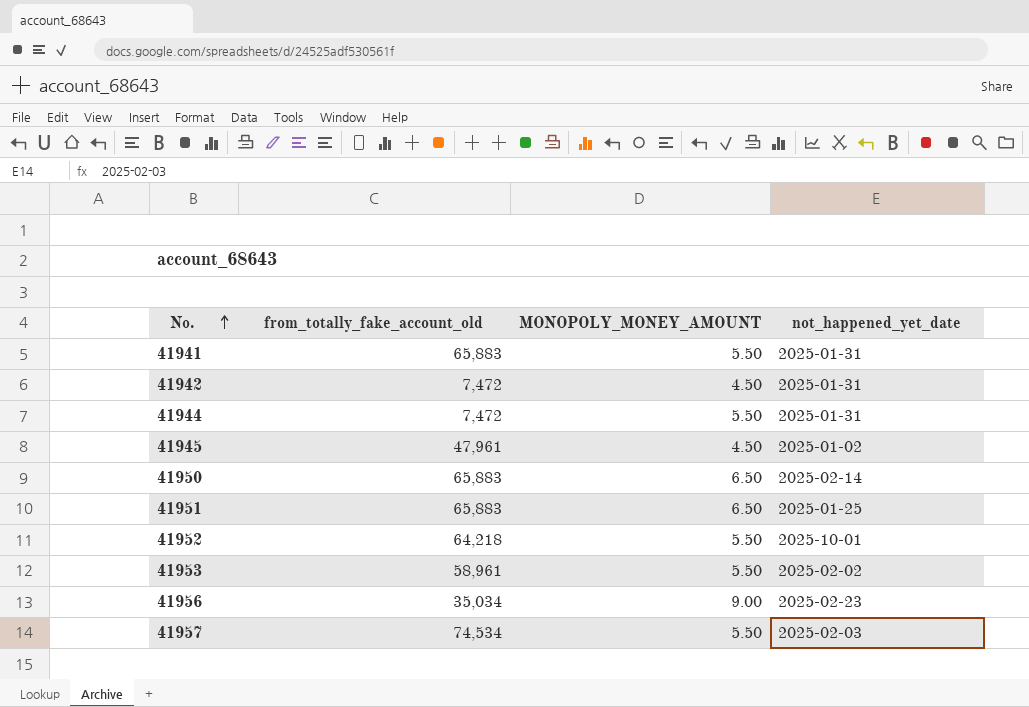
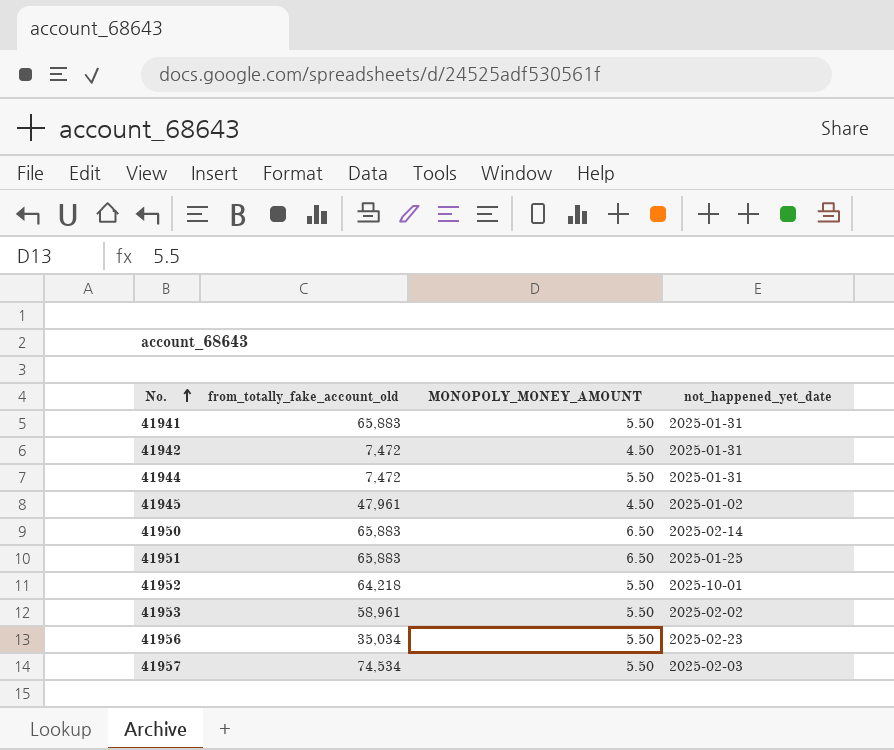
41956 | MONOPOLY_MONEY_AMOUNT: 9.00 -> 5.50

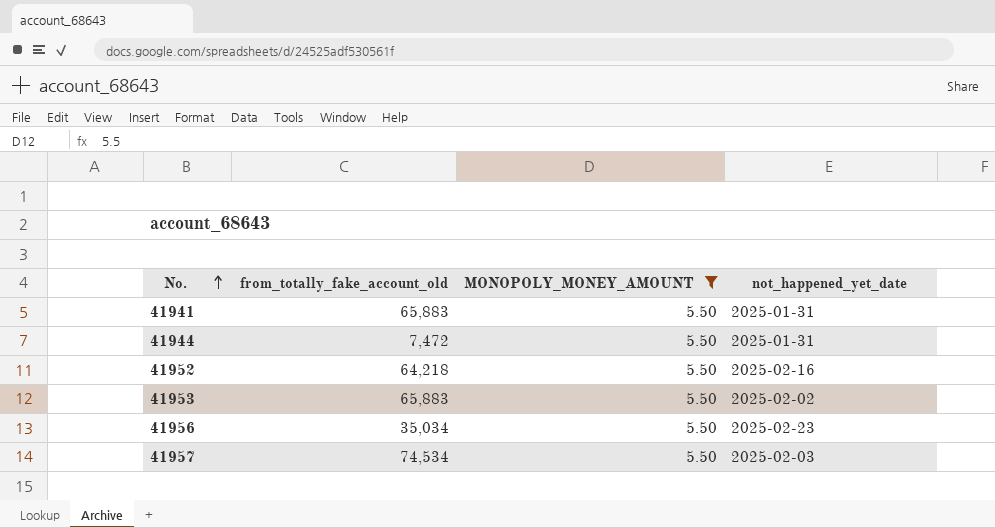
filter: none -> MONOPOLY_MONEY_AMOUNT = 5.50
41952 | not_happened_yet_date: 2025-10-01 -> 2025-02-16
41953 | from_totally_fake_account_old: 58,961 -> 65,883

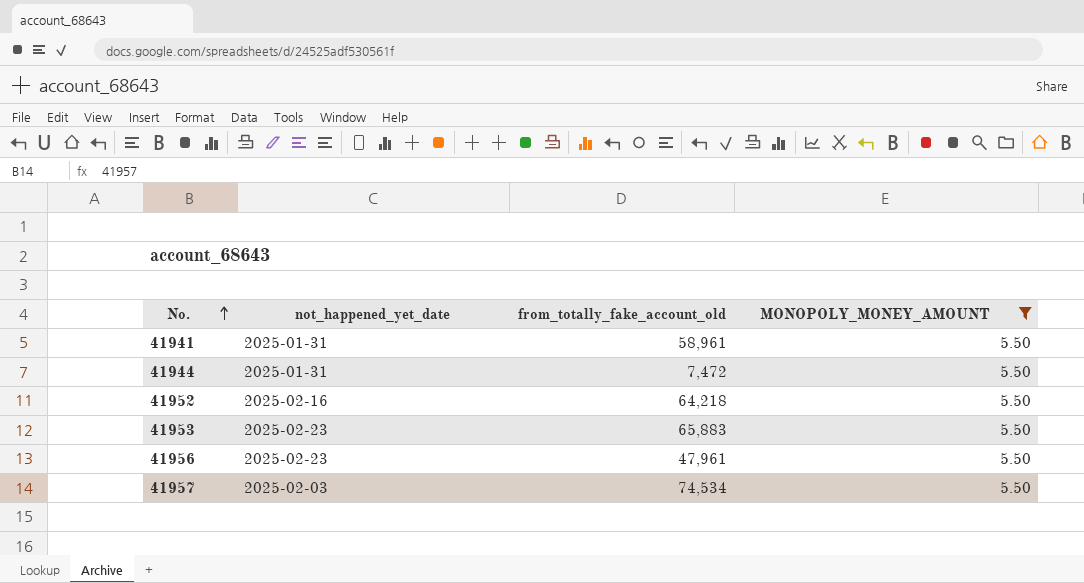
column not_happened_yet_date | position: 4 -> 2
41941 | from_totally_fake_account_old: 65,883 -> 58,961
41953 | not_happened_yet_date: 2025-02-02 -> 2025-02-23
41956 | from_totally_fake_account_old: 35,034 -> 47,961

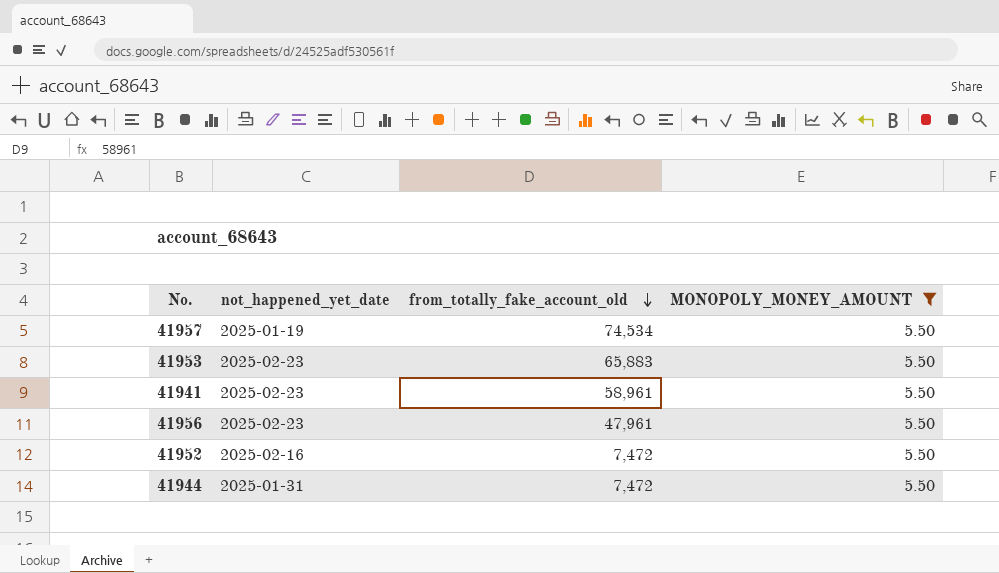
row order: No. ascending -> from_totally_fake_account_old descending
41957 | not_happened_yet_date: 2025-02-03 -> 2025-01-19
41941 | not_happened_yet_date: 2025-01-31 -> 2025-02-23
41952 | from_totally_fake_account_old: 64,218 -> 7,472

